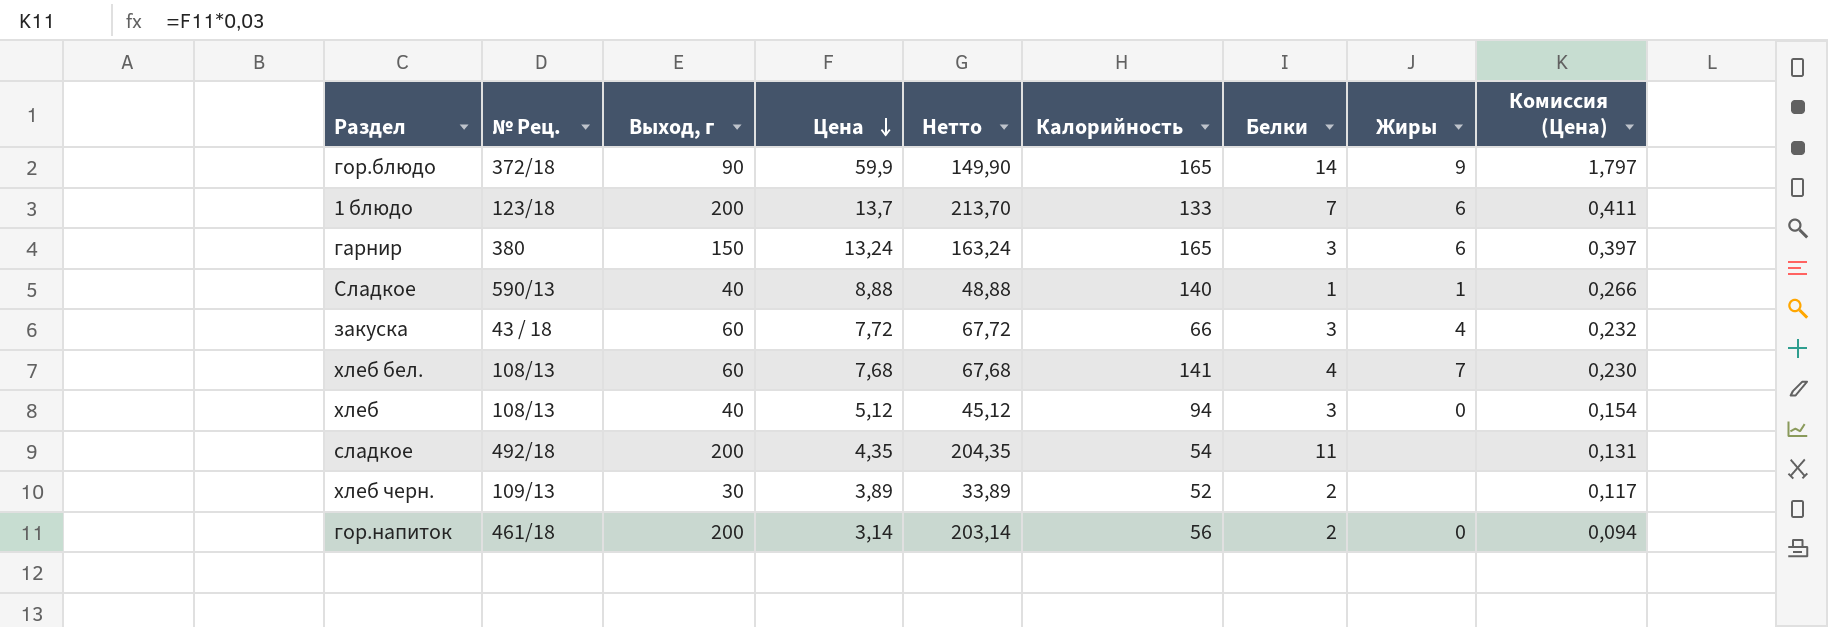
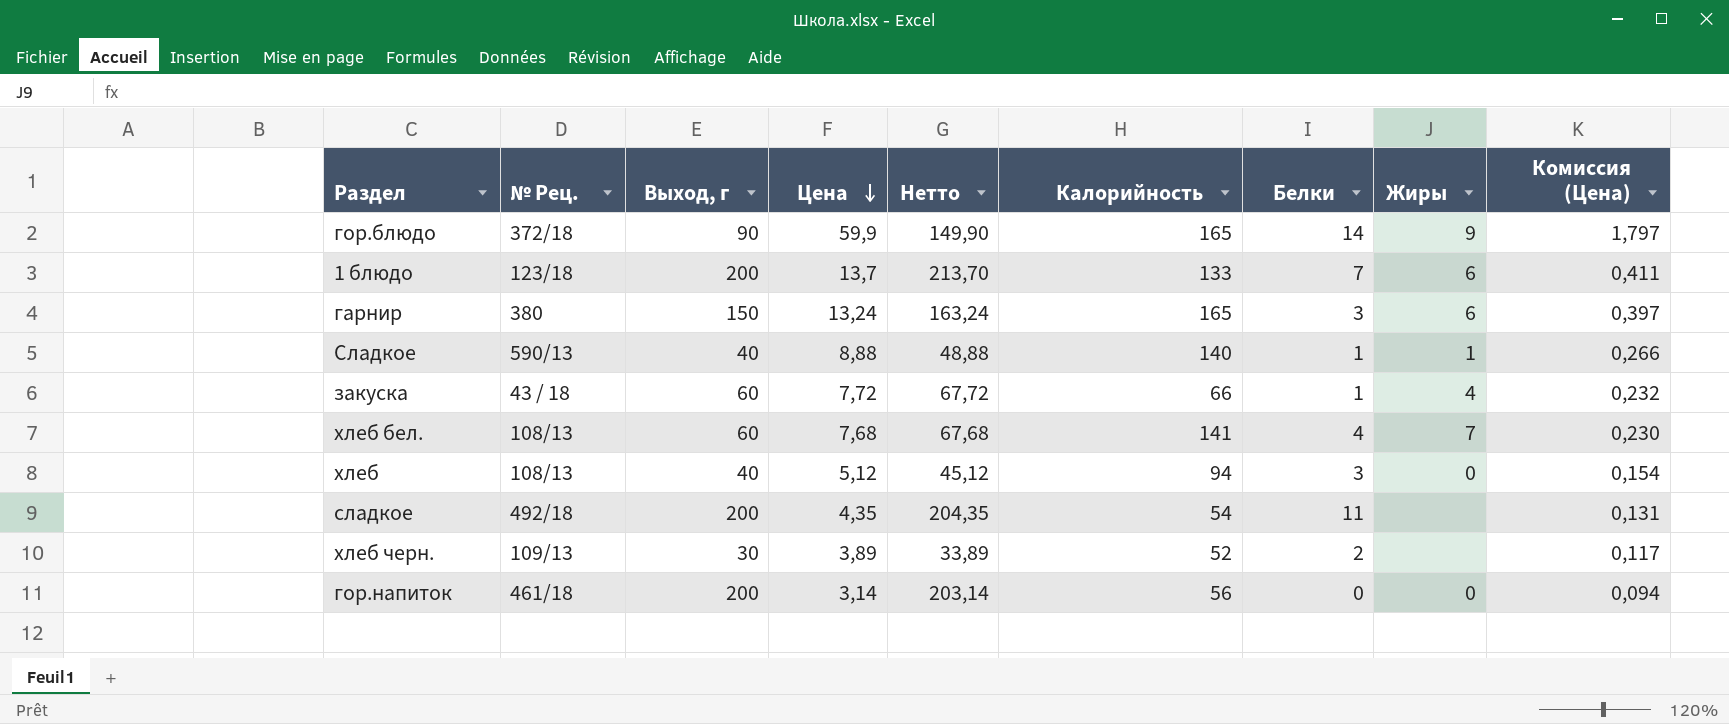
закуска | Белки: 3 -> 1
гор.напиток | Белки: 2 -> 0

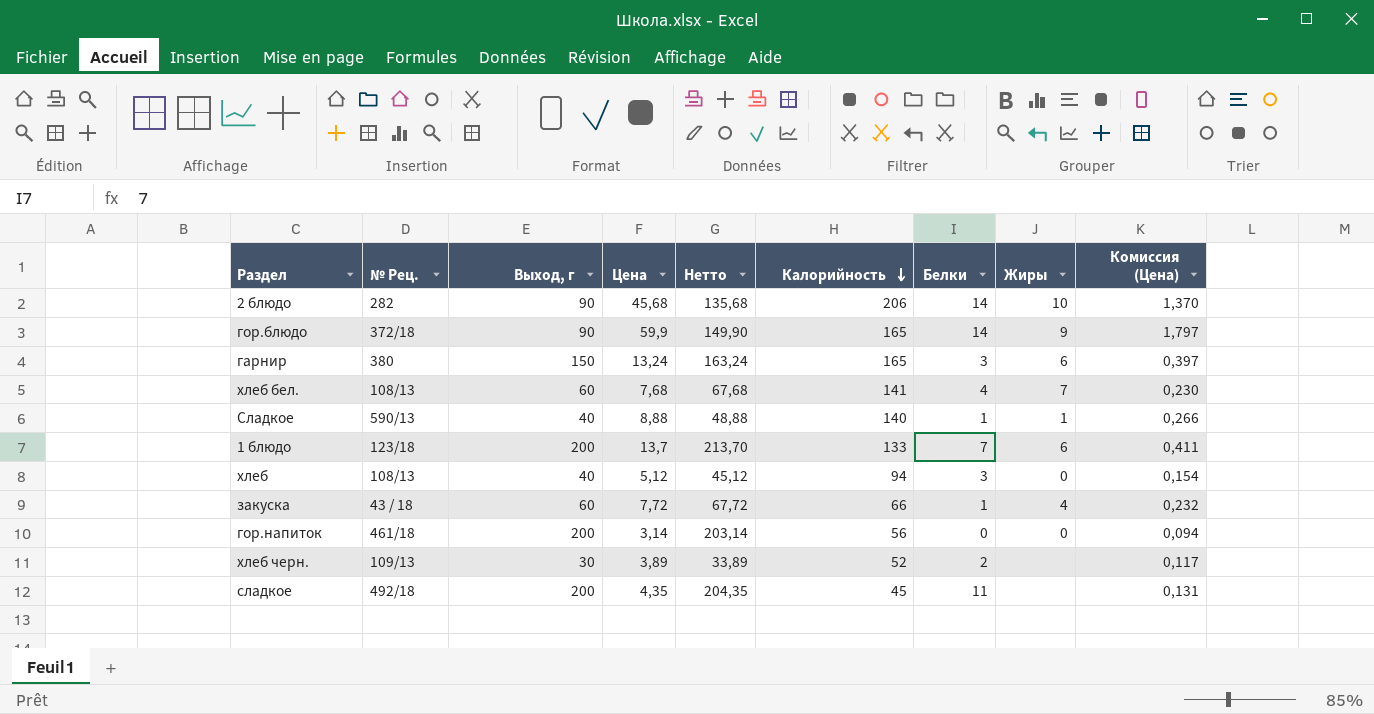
row order: Цена descending -> Калорийность descending
row 2 блюдо: none -> 282 | 90 | 45,68 | 135,68 | 206 | 14 | 10 | 1,370
сладкое | Калорийность: 54 -> 45

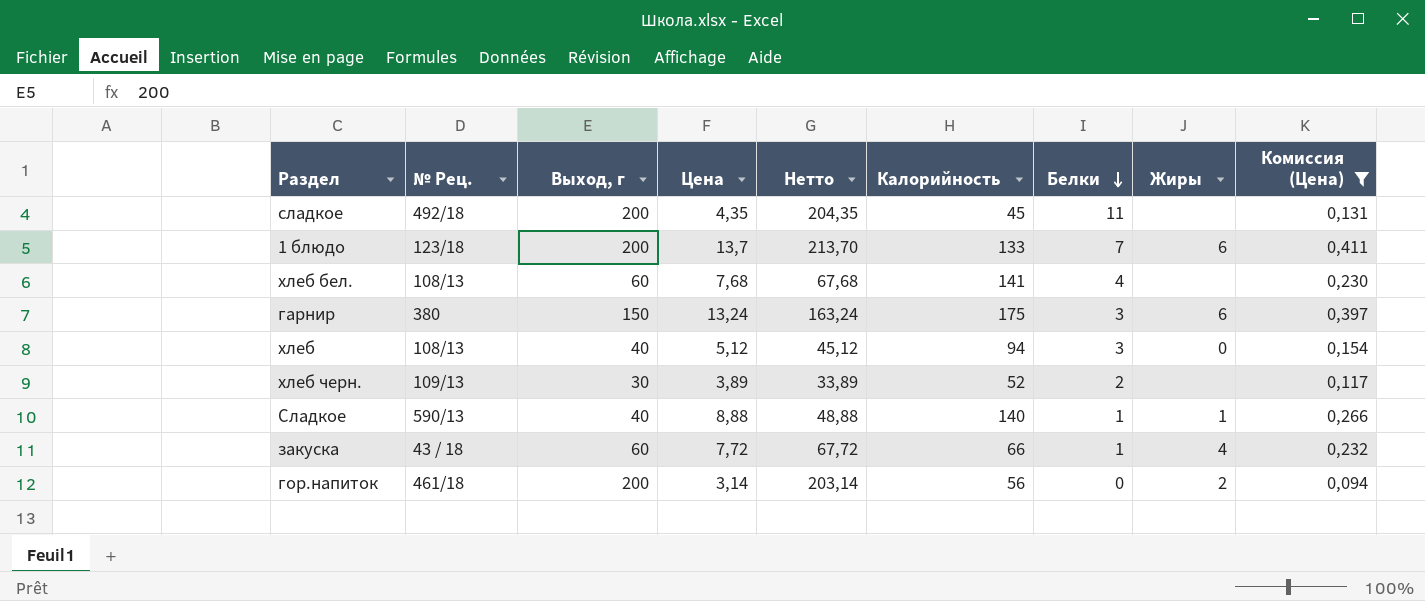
filter: none -> Комиссия (Цена) <= 0,411
row order: Калорийность descending -> Белки descending
хлеб бел. | Жиры: 7 -> none
гарнир | Калорийность: 165 -> 175
гор.напиток | Жиры: 0 -> 2

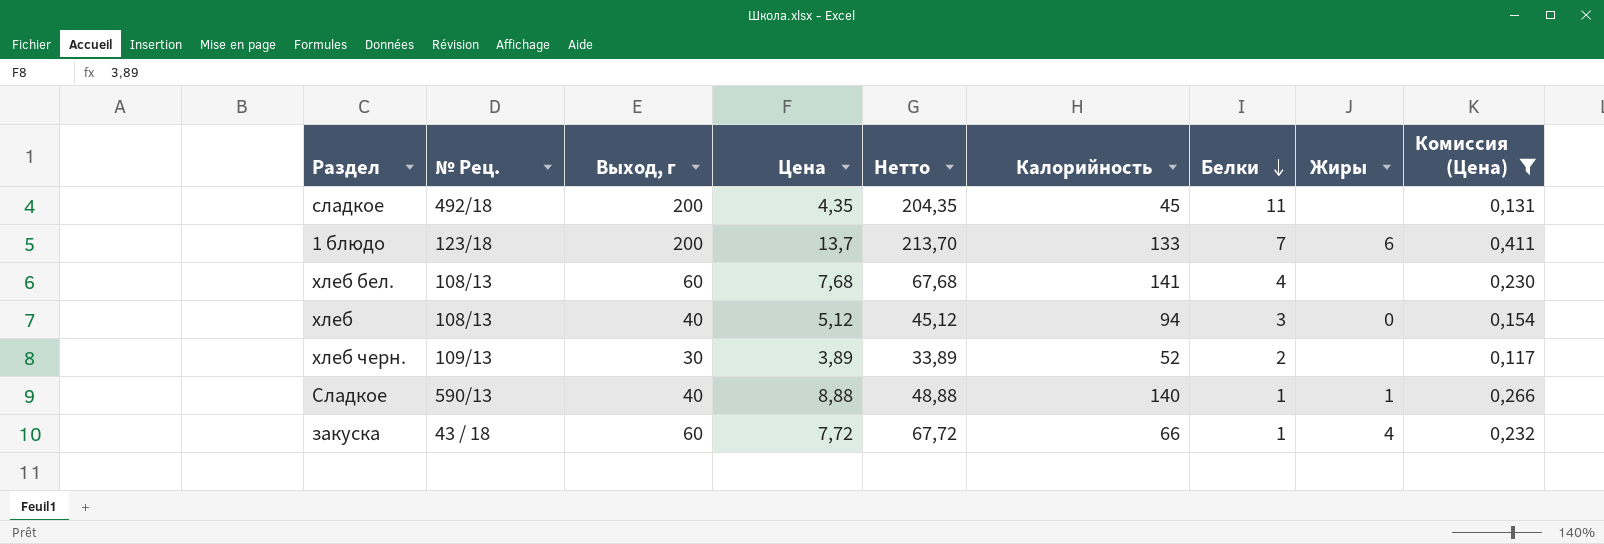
row гарнир: 380 | 150 | 13,24 | 163,24 | 175 | 3 | 6 | 0,397 -> none
row гор.напиток: 461/18 | 200 | 3,14 | 203,14 | 56 | 0 | 2 | 0,094 -> none

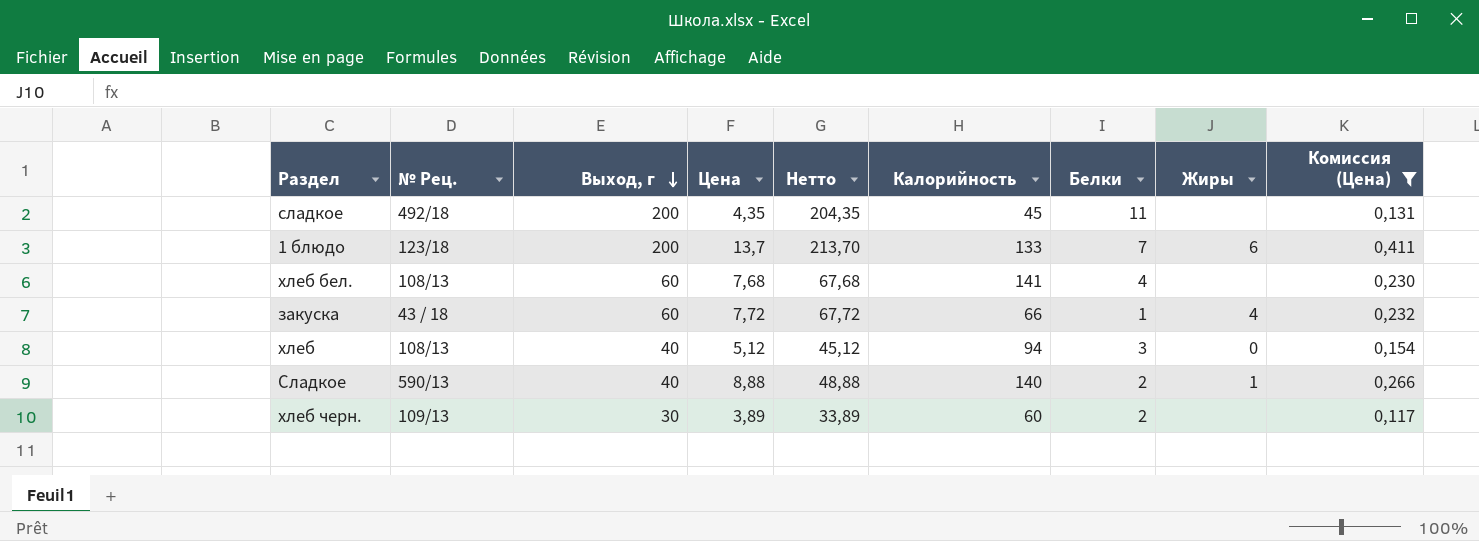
row order: Белки descending -> Выход, г descending
Сладкое | Белки: 1 -> 2
хлеб черн. | Калорийность: 52 -> 60

